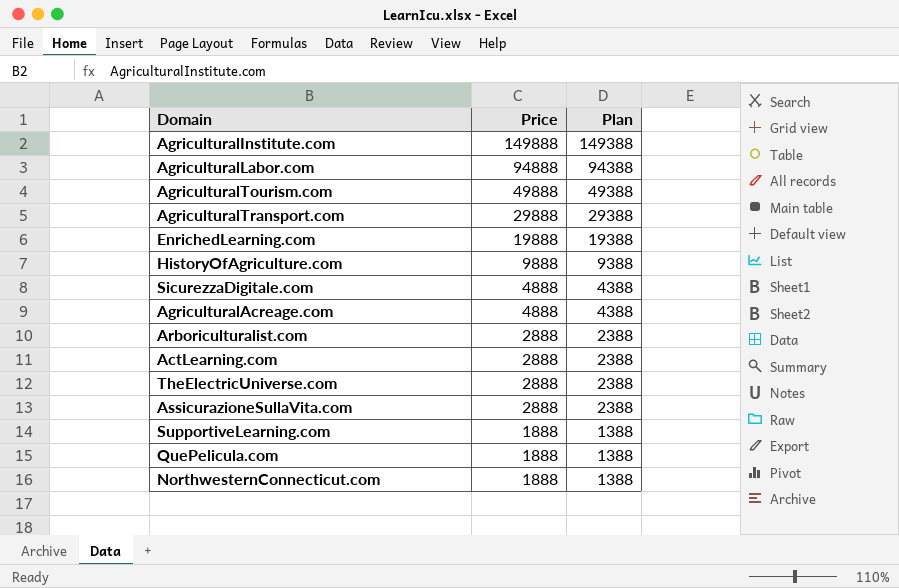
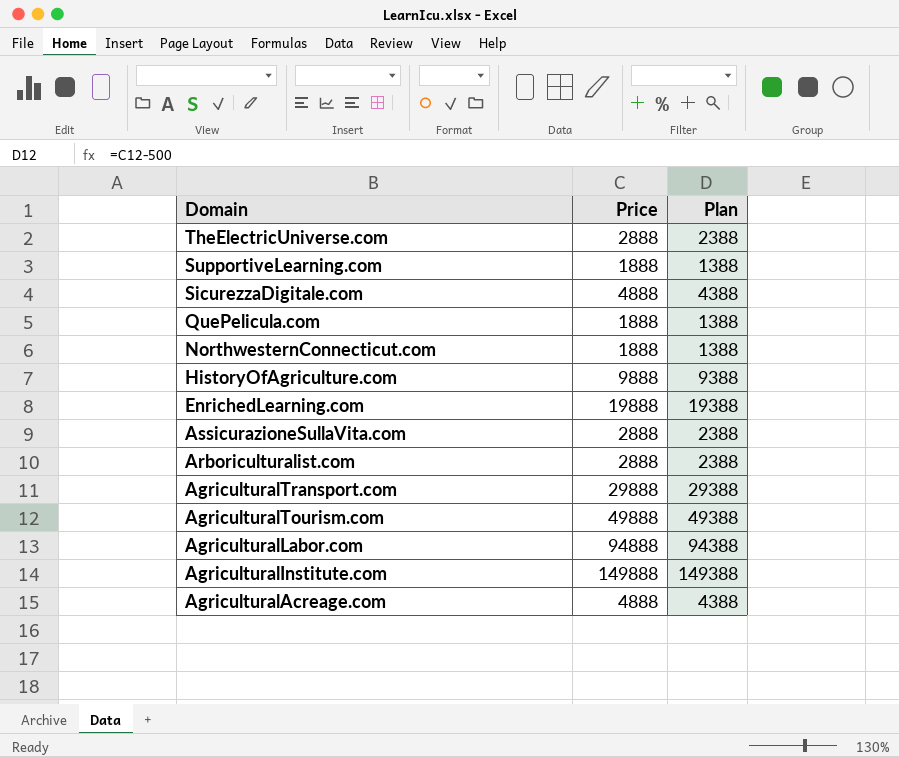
row order: Price descending -> Domain descending
row ActLearning.com: 2888 | 2388 -> none

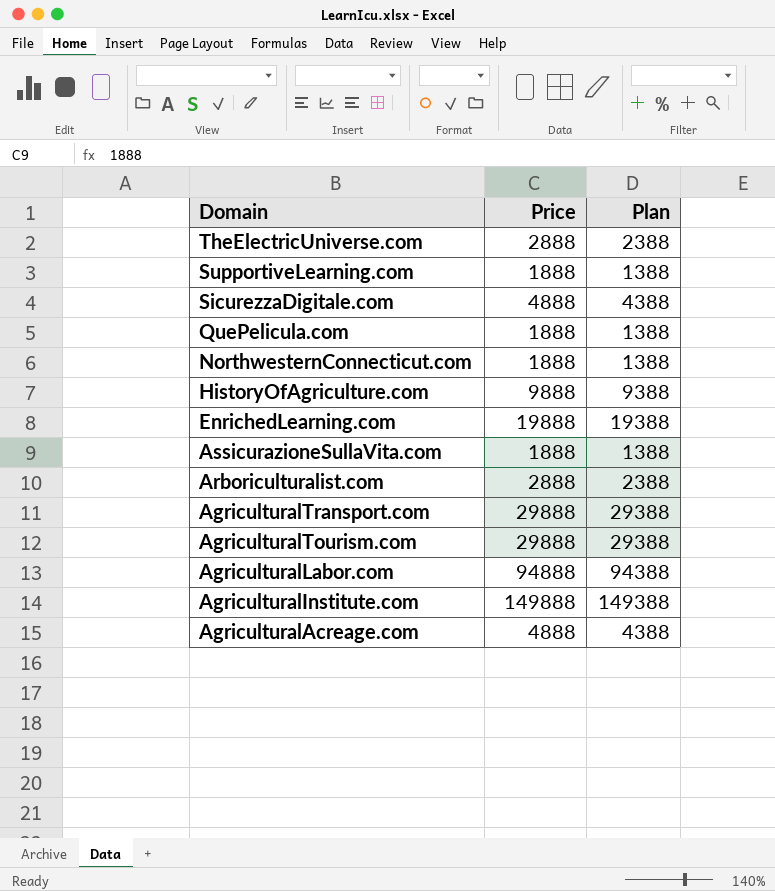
AssicurazioneSullaVita.com | Price: 2888 -> 1888
AssicurazioneSullaVita.com | Plan: 2388 -> 1388
AgriculturalTourism.com | Price: 49888 -> 29888
AgriculturalTourism.com | Plan: 49388 -> 29388

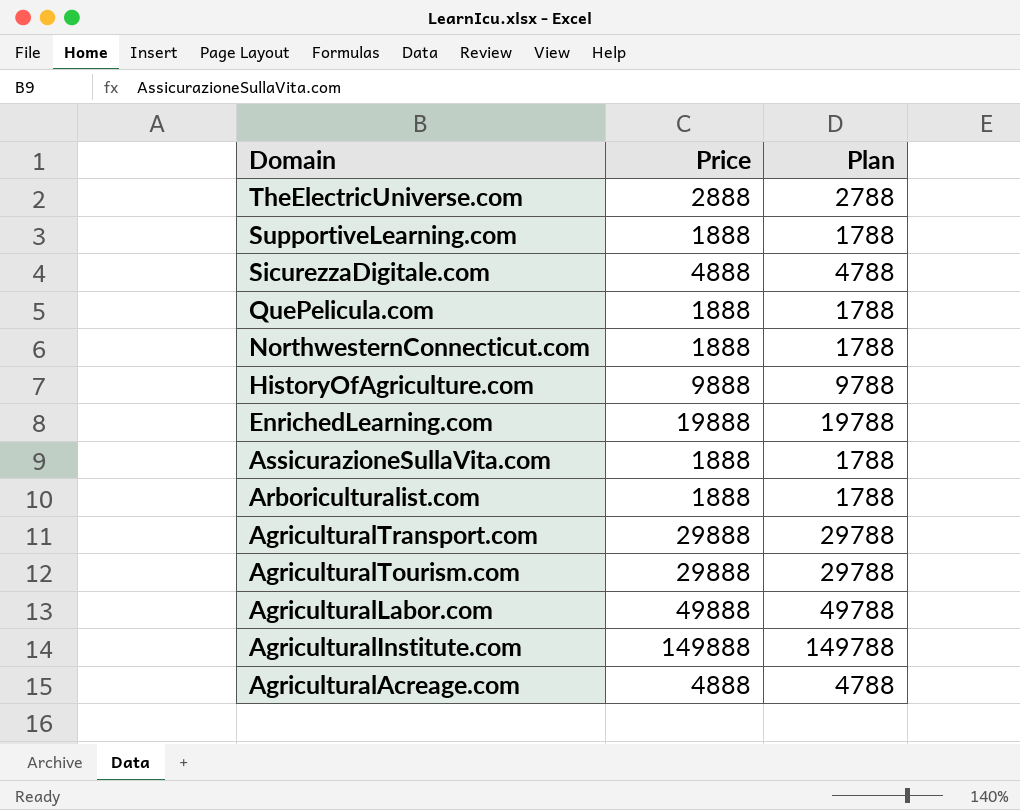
column Plan | formula: [Price] - 500 -> [Price] - 100
Arboriculturalist.com | Price: 2888 -> 1888
AgriculturalLabor.com | Price: 94888 -> 49888

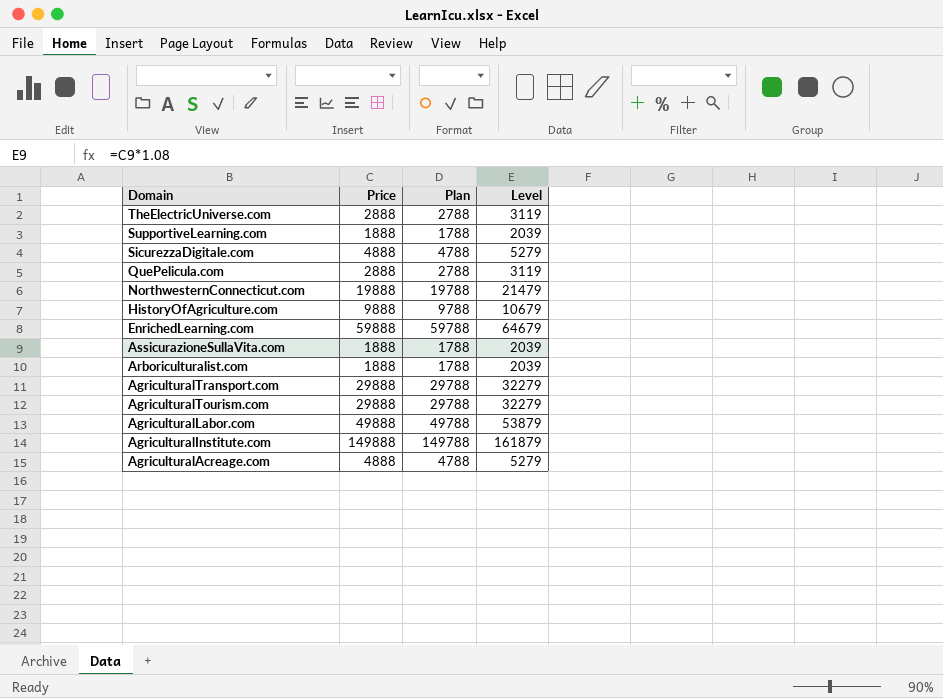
column Level | formula: none -> [Price] * 1.08
QuePelicula.com | Price: 1888 -> 2888
QuePelicula.com | Plan: 1788 -> 2788
NorthwesternConnecticut.com | Price: 1888 -> 19888
NorthwesternConnecticut.com | Plan: 1788 -> 19788
EnrichedLearning.com | Price: 19888 -> 59888
EnrichedLearning.com | Plan: 19788 -> 59788

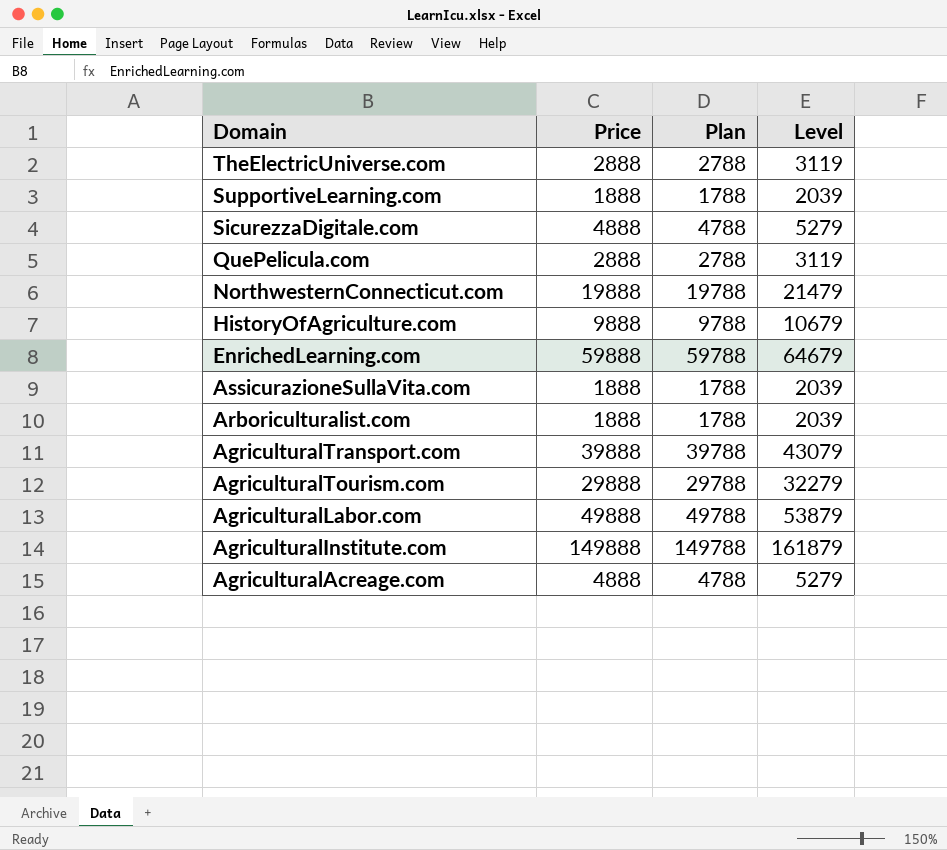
AgriculturalTransport.com | Price: 29888 -> 39888
AgriculturalTransport.com | Plan: 29788 -> 39788
AgriculturalTransport.com | Level: 32279 -> 43079

